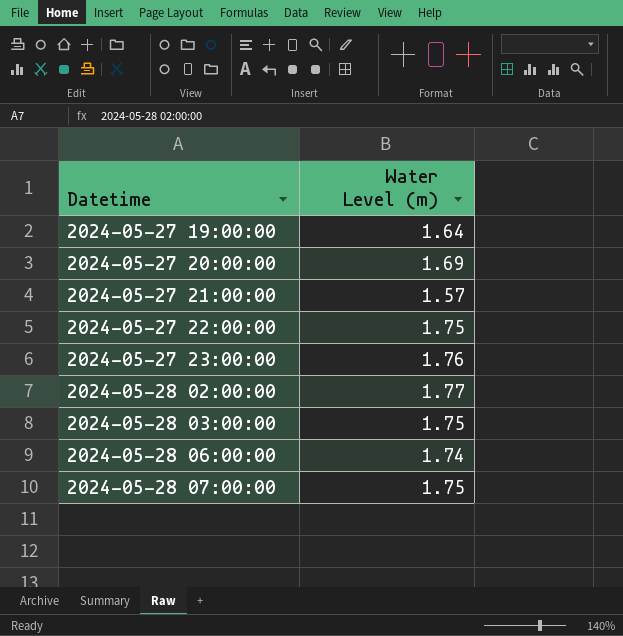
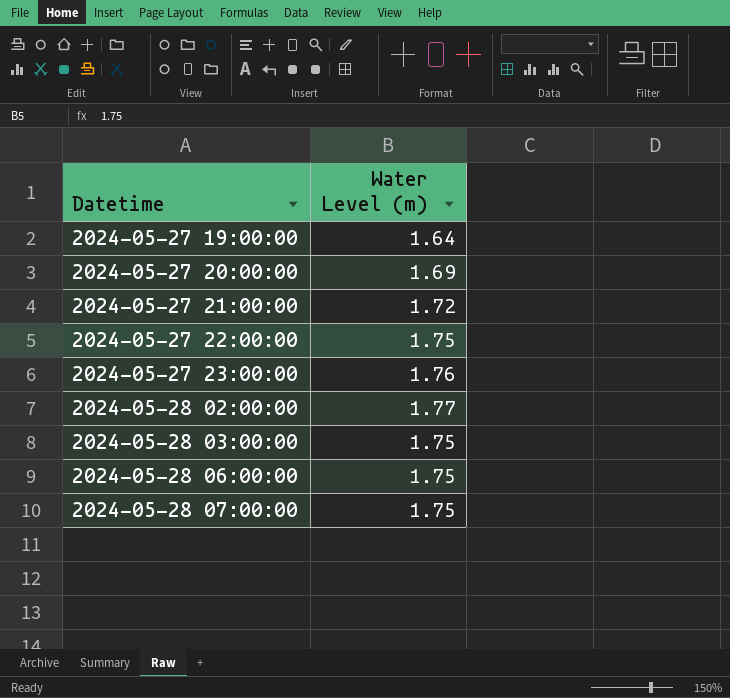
2024-05-27 21:00:00 | Water Level (m): 1.57 -> 1.72
2024-05-28 06:00:00 | Water Level (m): 1.74 -> 1.75

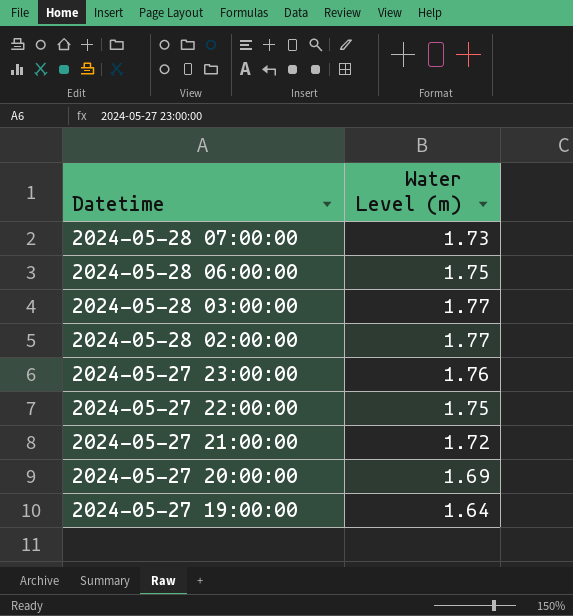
row order: Datetime ascending -> Datetime descending
2024-05-28 07:00:00 | Water Level (m): 1.75 -> 1.73
2024-05-28 03:00:00 | Water Level (m): 1.75 -> 1.77

